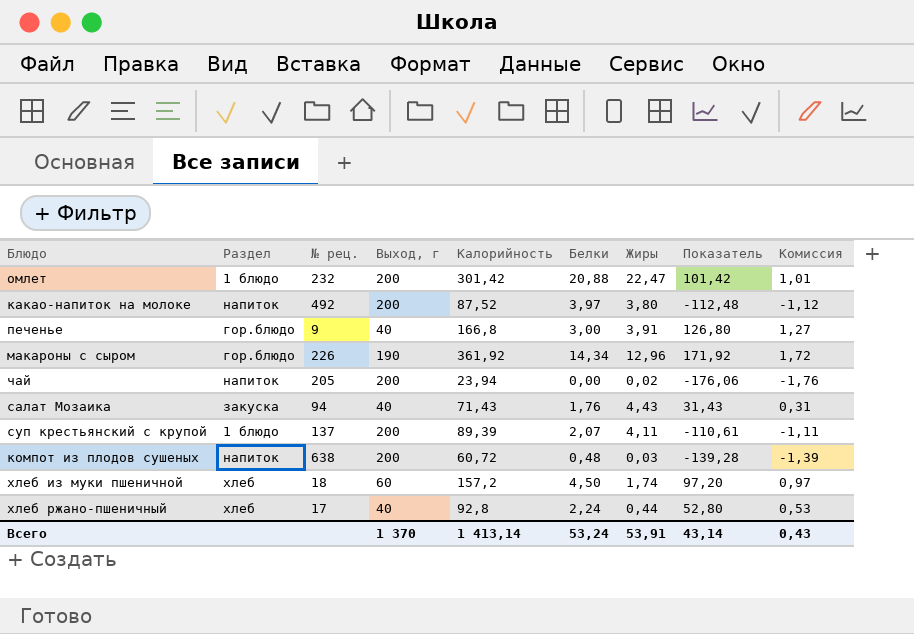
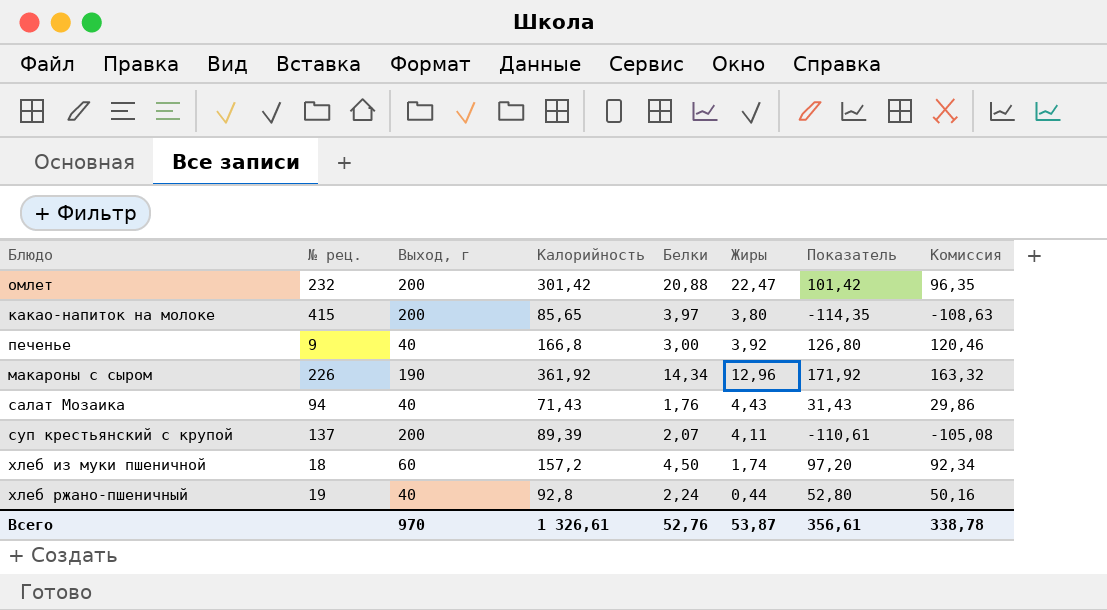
column Раздел | position: 2 -> none
column Комиссия | formula: [Показатель] * 0,01 -> [Показатель] * 0,95
row чай: напиток | 205 | 200 | 23,94 | 0,00 | 0,02 | -176,06 | -1,76 -> none
row компот из плодов сушеных: напиток | 638 | 200 | 60,72 | 0,48 | 0,03 | -139,28 | -1,39 -> none
какао-напиток на молоке | № рец.: 492 -> 415
какао-напиток на молоке | Калорийность: 87,52 -> 85,65
какао-напиток на молоке | Показатель: -112,48 -> -114,35
печенье | Жиры: 3,91 -> 3,92
хлеб ржано-пшеничный | № рец.: 17 -> 19
Всего | Выход, г: 1 370 -> 970
Всего | Калорийность: 1 413,14 -> 1 326,61
Всего | Белки: 53,24 -> 52,76
Всего | Жиры: 53,91 -> 53,87
Всего | Показатель: 43,14 -> 356,61
Всего | Комиссия: 0,43 -> 338,78

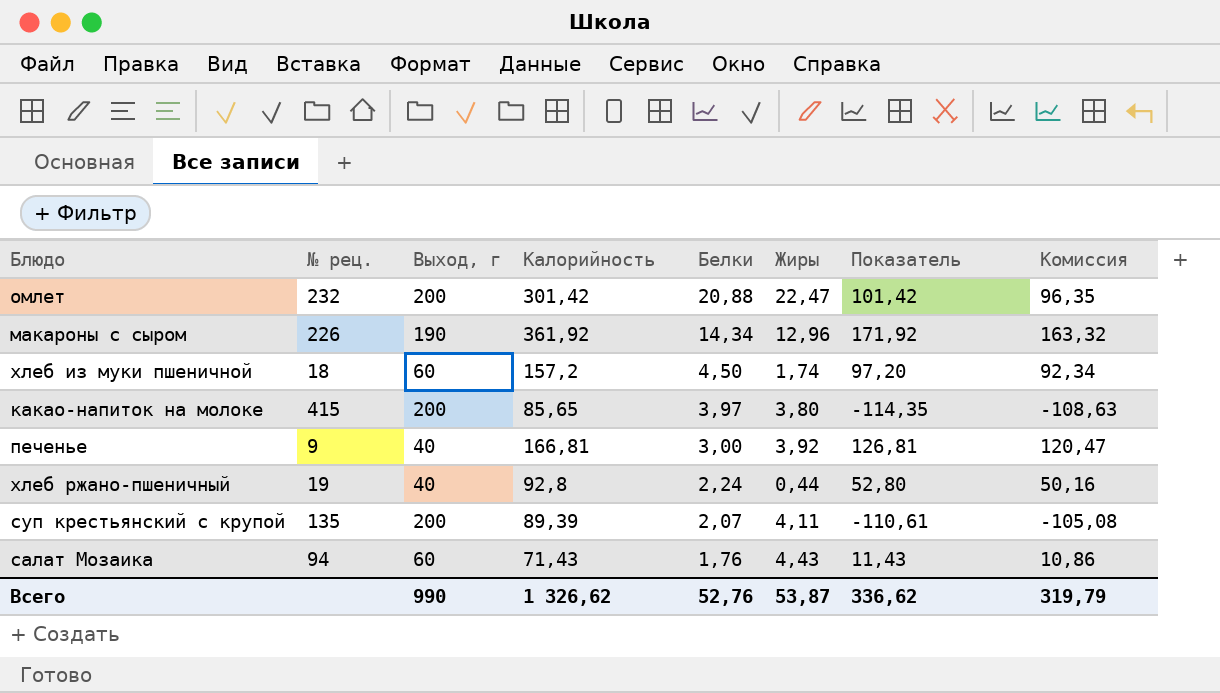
row order: none -> Белки descending
печенье | Калорийность: 166,8 -> 166,81
печенье | Показатель: 126,80 -> 126,81
печенье | Комиссия: 120,46 -> 120,47
суп крестьянский с крупой | № рец.: 137 -> 135
салат Мозаика | Выход, г: 40 -> 60
салат Мозаика | Показатель: 31,43 -> 11,43
салат Мозаика | Комиссия: 29,86 -> 10,86
Всего | Выход, г: 970 -> 990
Всего | Калорийность: 1 326,61 -> 1 326,62
Всего | Показатель: 356,61 -> 336,62
Всего | Комиссия: 338,78 -> 319,79

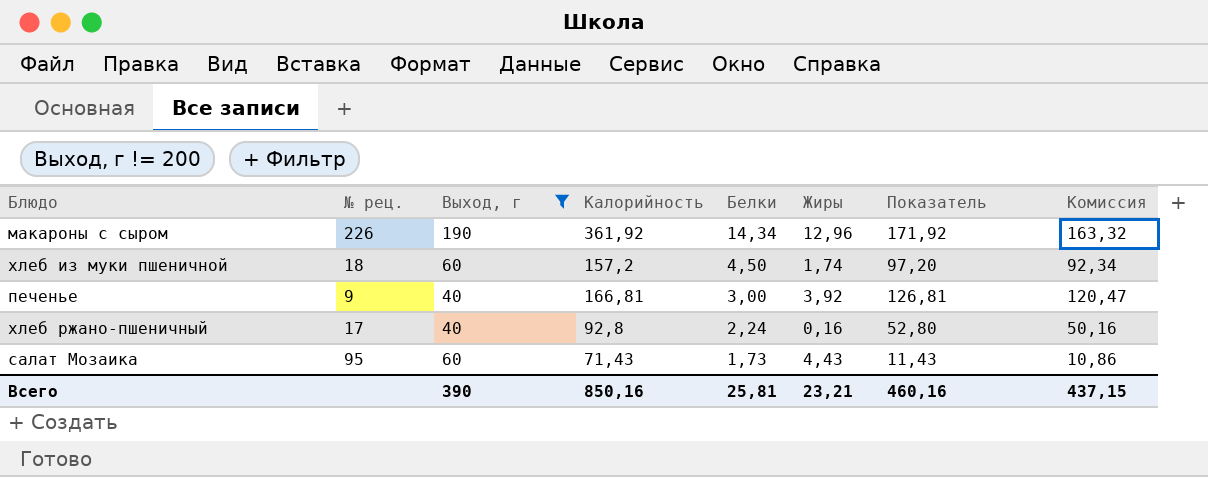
filter: none -> Выход, г != 200
хлеб ржано-пшеничный | № рец.: 19 -> 17
хлеб ржано-пшеничный | Жиры: 0,44 -> 0,16
салат Мозаика | № рец.: 94 -> 95
салат Мозаика | Белки: 1,76 -> 1,73
Всего | Выход, г: 990 -> 390
Всего | Калорийность: 1 326,62 -> 850,16
Всего | Белки: 52,76 -> 25,81
Всего | Жиры: 53,87 -> 23,21
Всего | Показатель: 336,62 -> 460,16
Всего | Комиссия: 319,79 -> 437,15

